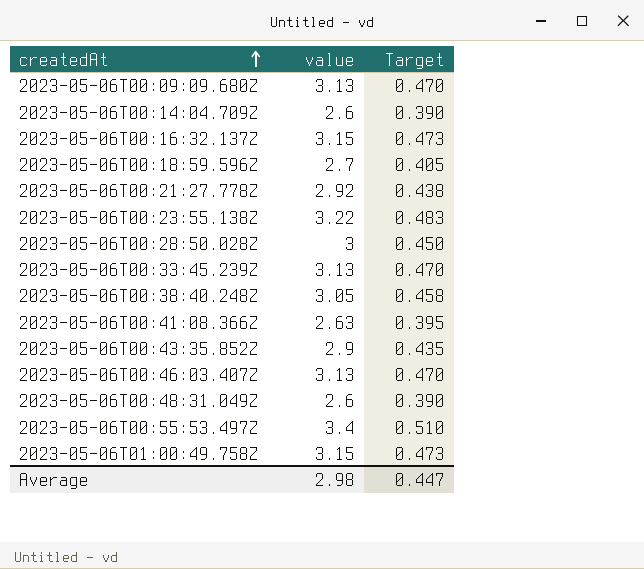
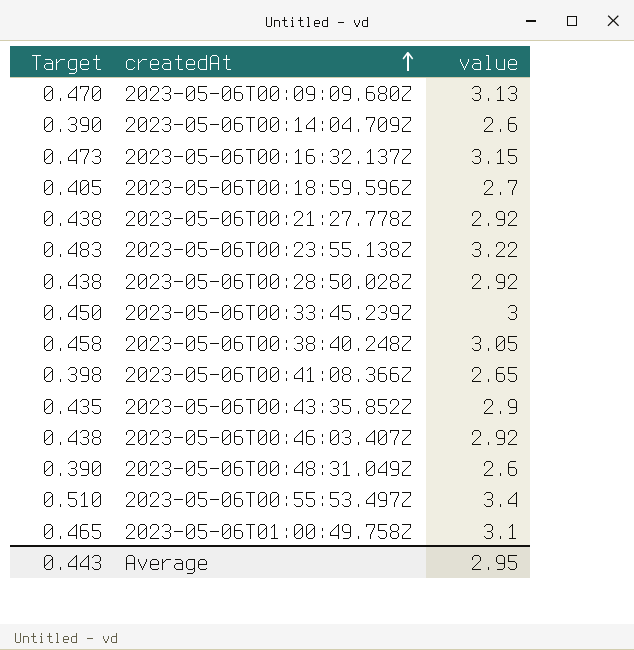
column Target | position: 3 -> 1
2023-05-06T00:28:50.028Z | Target: 0.450 -> 0.438
2023-05-06T00:28:50.028Z | value: 3 -> 2.92
2023-05-06T00:33:45.239Z | Target: 0.470 -> 0.450
2023-05-06T00:33:45.239Z | value: 3.13 -> 3
2023-05-06T00:41:08.366Z | Target: 0.395 -> 0.398
2023-05-06T00:41:08.366Z | value: 2.63 -> 2.65
2023-05-06T00:46:03.407Z | Target: 0.470 -> 0.438
2023-05-06T00:46:03.407Z | value: 3.13 -> 2.92
2023-05-06T01:00:49.758Z | Target: 0.473 -> 0.465
2023-05-06T01:00:49.758Z | value: 3.15 -> 3.1
Average | Target: 0.447 -> 0.443
Average | value: 2.98 -> 2.95

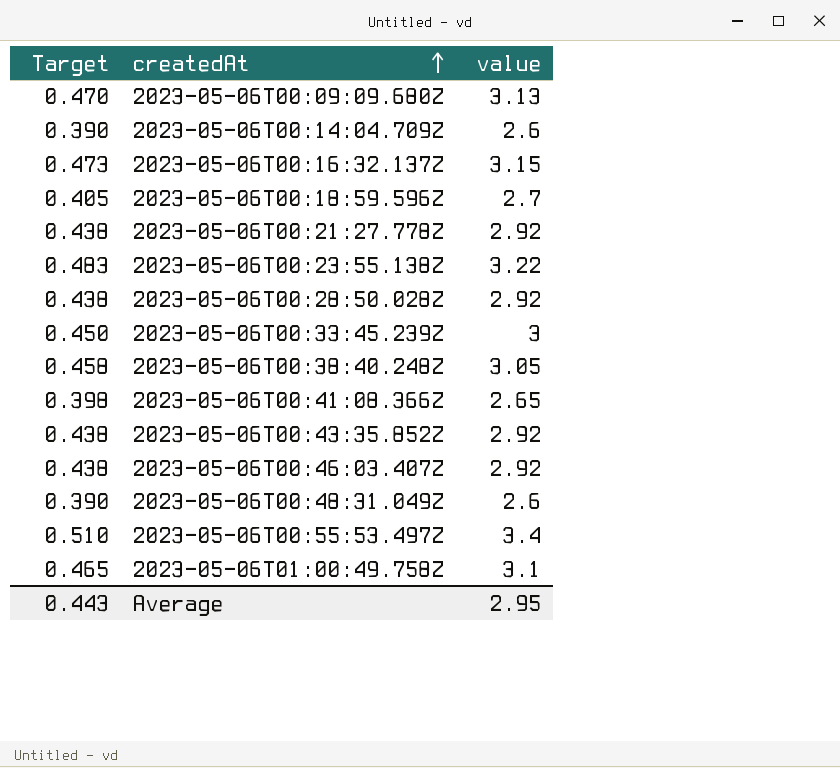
2023-05-06T00:43:35.852Z | Target: 0.435 -> 0.438
2023-05-06T00:43:35.852Z | value: 2.9 -> 2.92

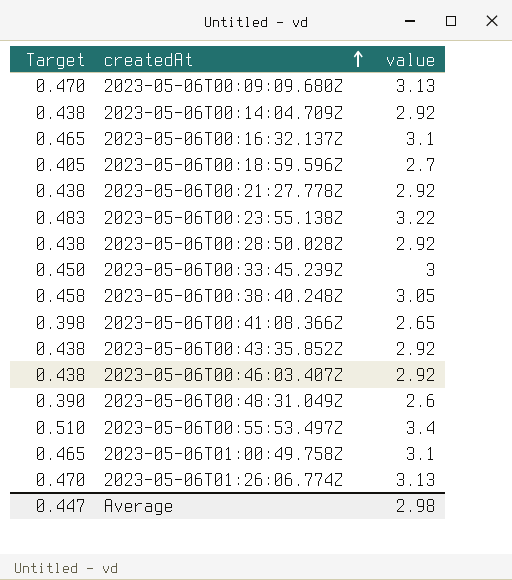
2023-05-06T00:14:04.709Z | Target: 0.390 -> 0.438
2023-05-06T00:14:04.709Z | value: 2.6 -> 2.92
2023-05-06T00:16:32.137Z | Target: 0.473 -> 0.465
2023-05-06T00:16:32.137Z | value: 3.15 -> 3.1
row 2023-05-06T01:26:06.774Z: none -> 0.470 | 3.13
Average | Target: 0.443 -> 0.447
Average | value: 2.95 -> 2.98

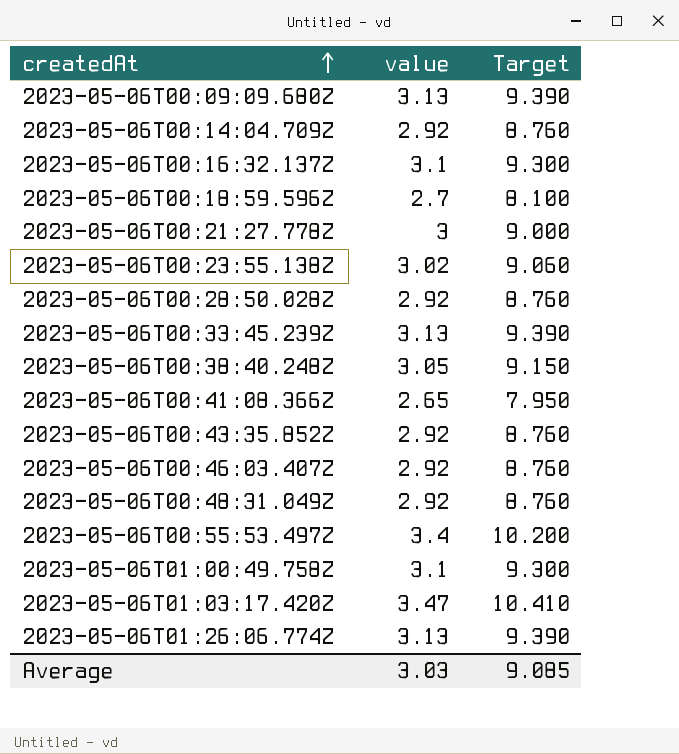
column Target | formula: [value] * 0.15 -> [value] * 3
column Target | position: 1 -> 3
2023-05-06T00:21:27.778Z | value: 2.92 -> 3
2023-05-06T00:23:55.138Z | value: 3.22 -> 3.02
2023-05-06T00:33:45.239Z | value: 3 -> 3.13
2023-05-06T00:48:31.049Z | value: 2.6 -> 2.92
row 2023-05-06T01:03:17.420Z: none -> 3.47 | 10.410
Average | value: 2.98 -> 3.03
Average | Target: 0.447 -> 9.085

